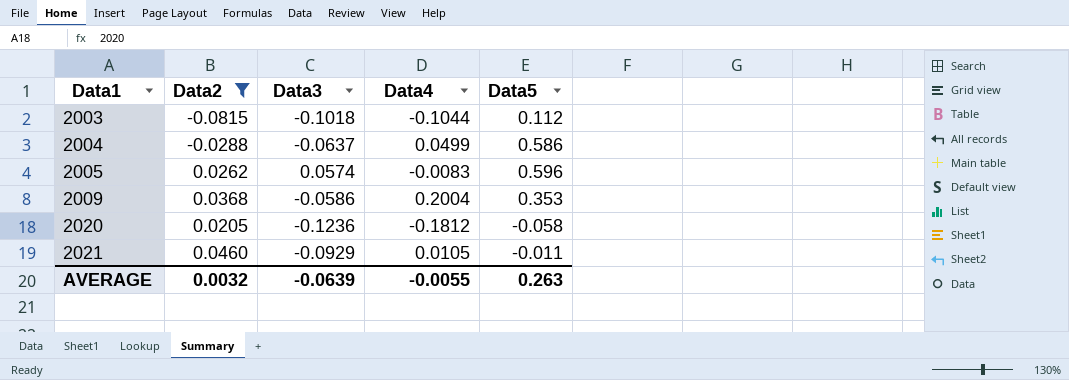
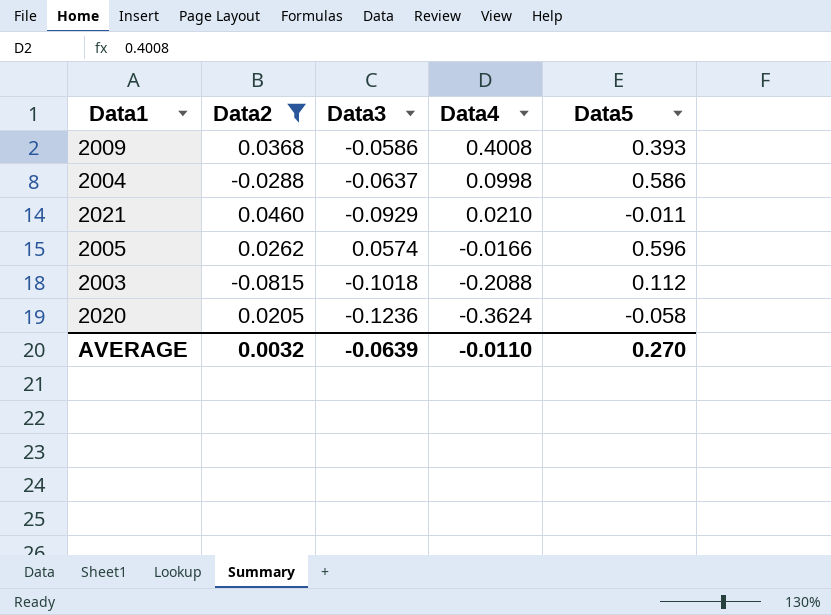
row order: Data1 ascending -> Data4 descending
2009 | Data4: 0.2004 -> 0.4008
2009 | Data5: 0.353 -> 0.393
2004 | Data4: 0.0499 -> 0.0998
2021 | Data4: 0.0105 -> 0.0210
2005 | Data4: -0.0083 -> -0.0166
2003 | Data4: -0.1044 -> -0.2088
2020 | Data4: -0.1812 -> -0.3624
AVERAGE | Data4: -0.0055 -> -0.0110
AVERAGE | Data5: 0.263 -> 0.270

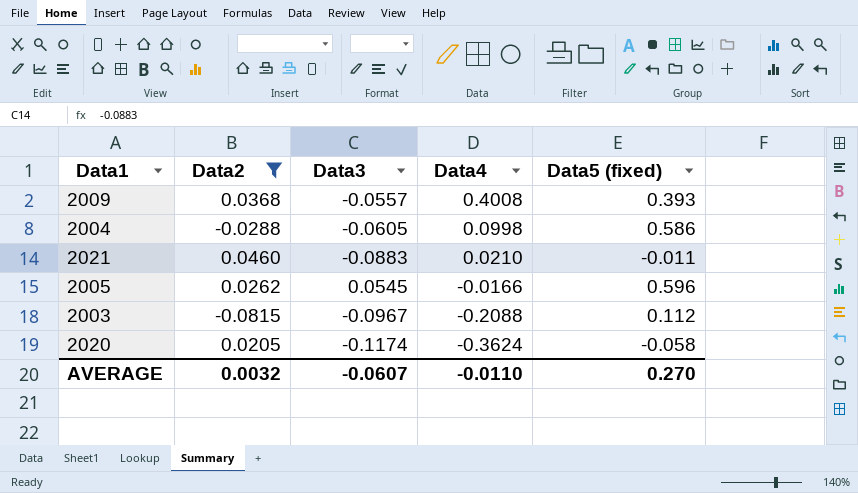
column name: Data5 -> Data5 (fixed)
2009 | Data3: -0.0586 -> -0.0557
2004 | Data3: -0.0637 -> -0.0605
2021 | Data3: -0.0929 -> -0.0883
2005 | Data3: 0.0574 -> 0.0545
2003 | Data3: -0.1018 -> -0.0967
2020 | Data3: -0.1236 -> -0.1174
AVERAGE | Data3: -0.0639 -> -0.0607

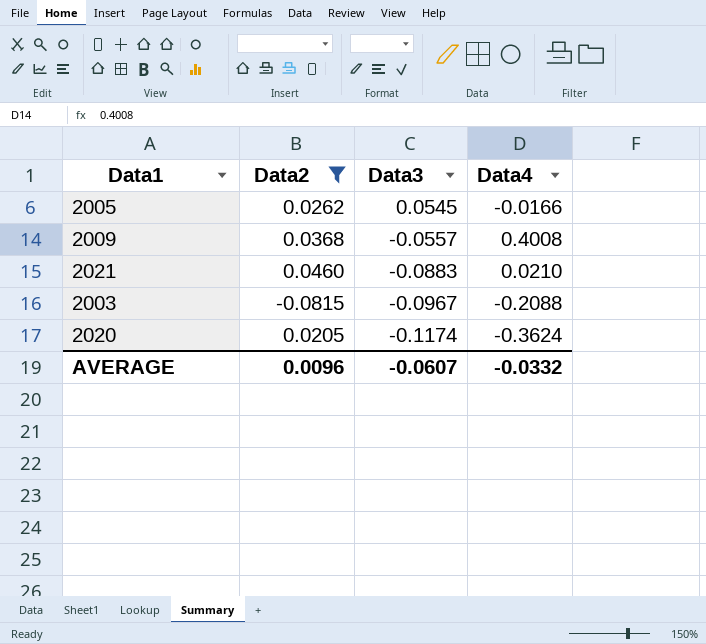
row order: Data4 descending -> Data3 descending
column Data5 (fixed) | position: 5 -> none
row 2004: -0.0288 | -0.0605 | 0.0998 | 0.586 -> none
AVERAGE | Data2: 0.0032 -> 0.0096
AVERAGE | Data4: -0.0110 -> -0.0332

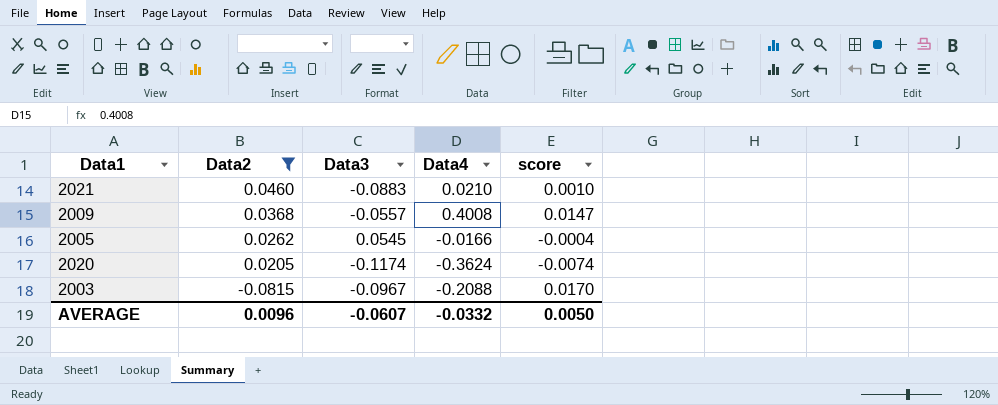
row order: Data3 descending -> Data2 descending
column score | formula: none -> [Data2] * [Data4]

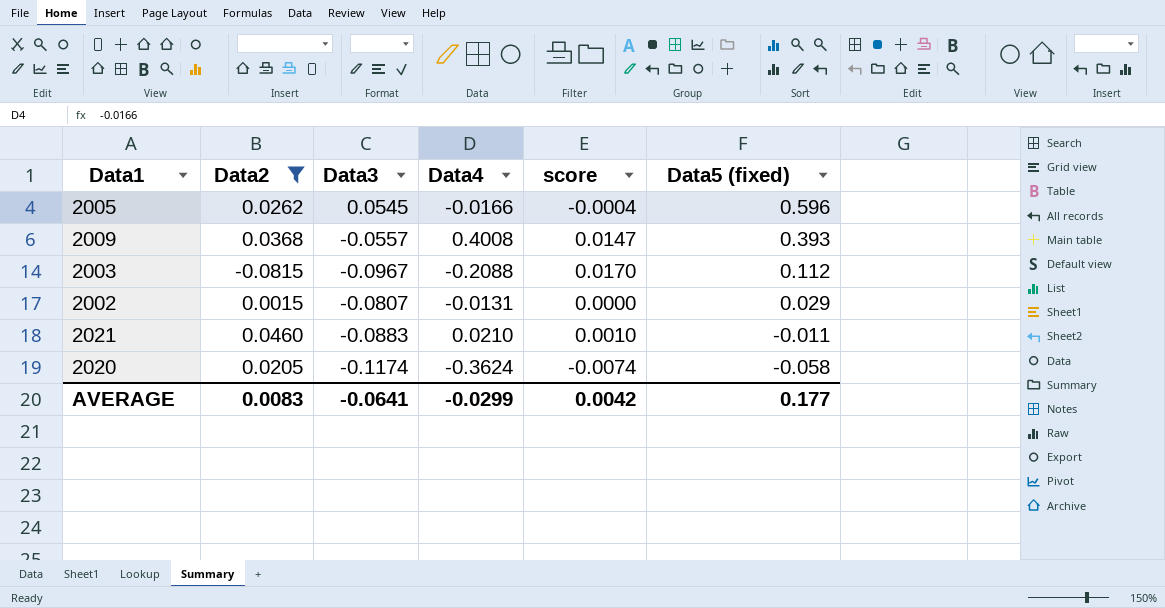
row order: Data2 descending -> Data5 (fixed) descending
column Data5 (fixed) | position: none -> 6
row 2002: none -> 0.0015 | -0.0807 | -0.0131 | 0.0000 | 0.029
AVERAGE | Data2: 0.0096 -> 0.0083
AVERAGE | Data3: -0.0607 -> -0.0641
AVERAGE | Data4: -0.0332 -> -0.0299
AVERAGE | score: 0.0050 -> 0.0042

